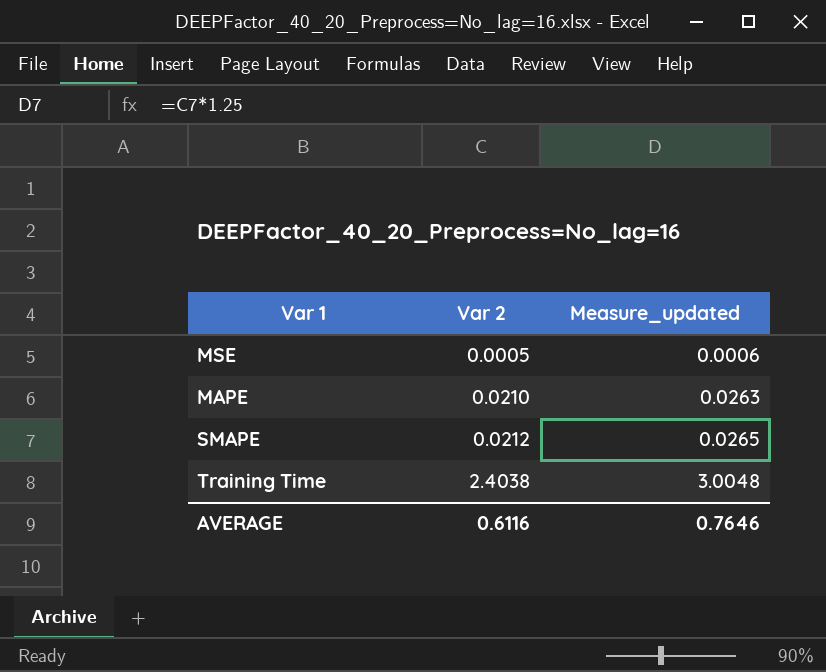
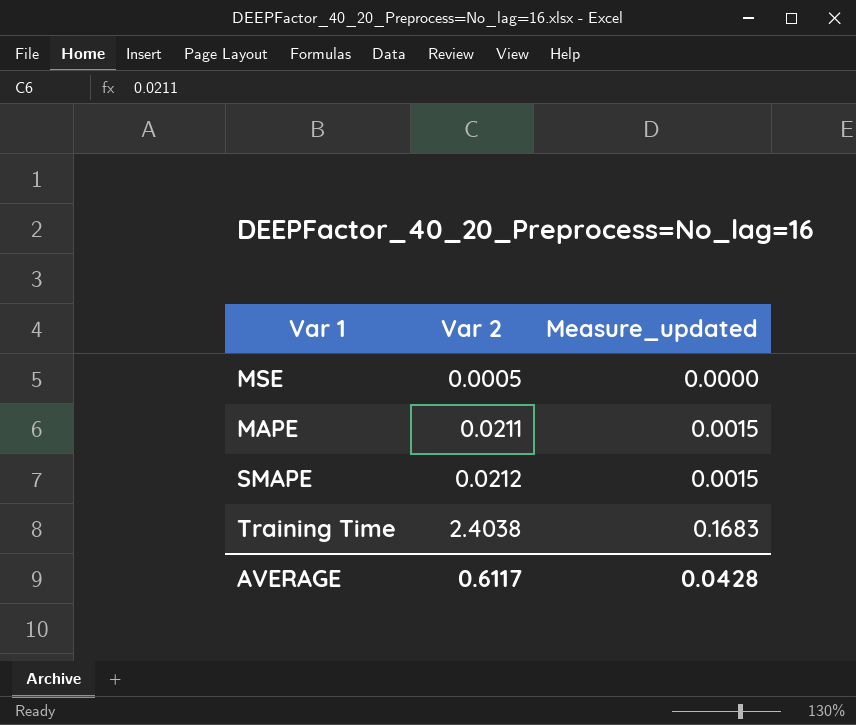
column Measure_updated | formula: [Var 2] * 1.25 -> [Var 2] * 0.07
MAPE | Var 2: 0.0210 -> 0.0211
AVERAGE | Var 2: 0.6116 -> 0.6117
AVERAGE | Measure_updated: 0.7646 -> 0.0428

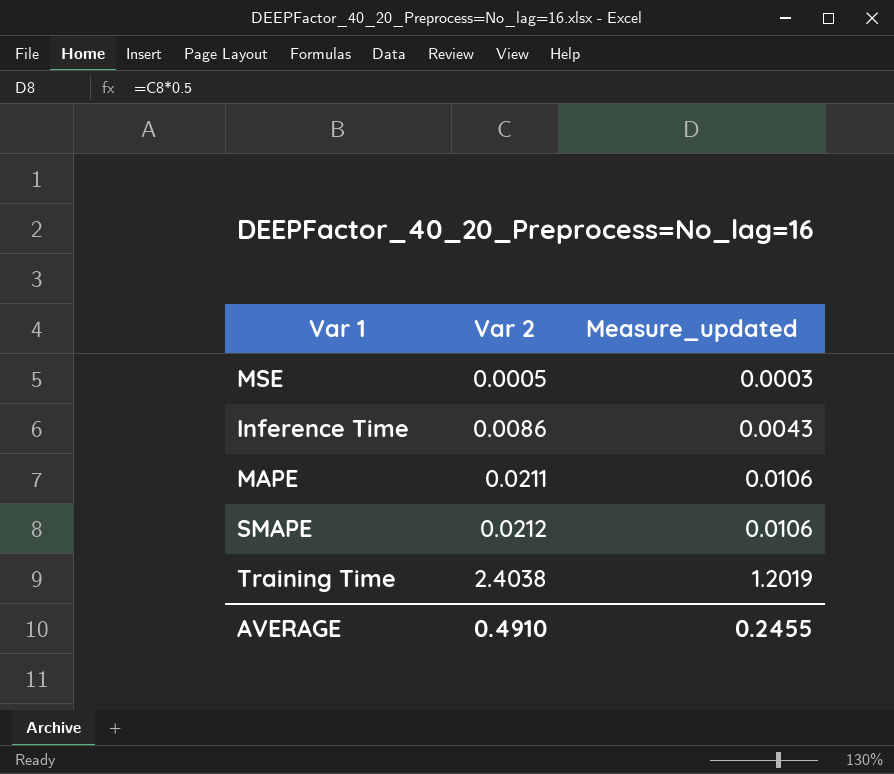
column Measure_updated | formula: [Var 2] * 0.07 -> [Var 2] * 0.5
row Inference Time: none -> 0.0086 | 0.0043
AVERAGE | Var 2: 0.6117 -> 0.4910
AVERAGE | Measure_updated: 0.0428 -> 0.2455

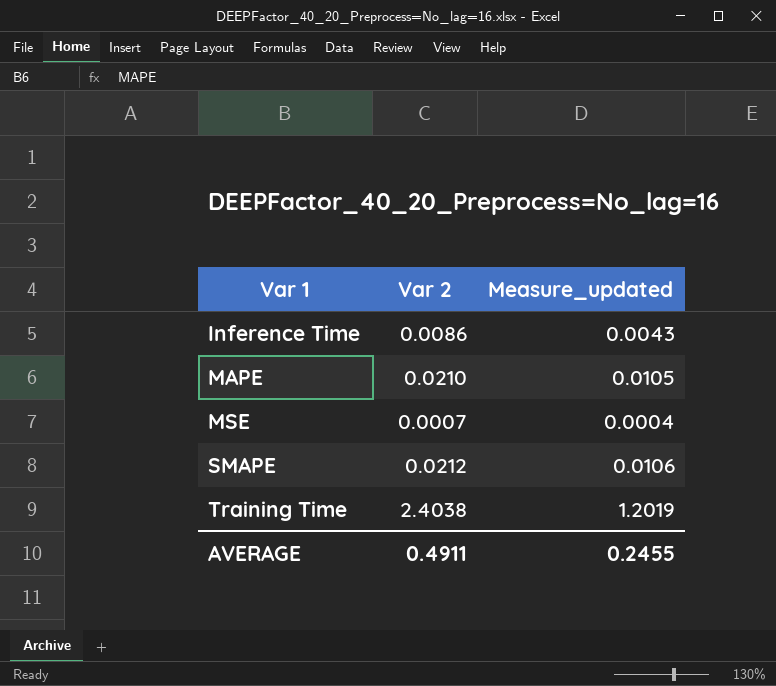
row order: Var 2 ascending -> Var 1 ascending
MAPE | Var 2: 0.0211 -> 0.0210
MAPE | Measure_updated: 0.0106 -> 0.0105
MSE | Var 2: 0.0005 -> 0.0007
MSE | Measure_updated: 0.0003 -> 0.0004
AVERAGE | Var 2: 0.4910 -> 0.4911

